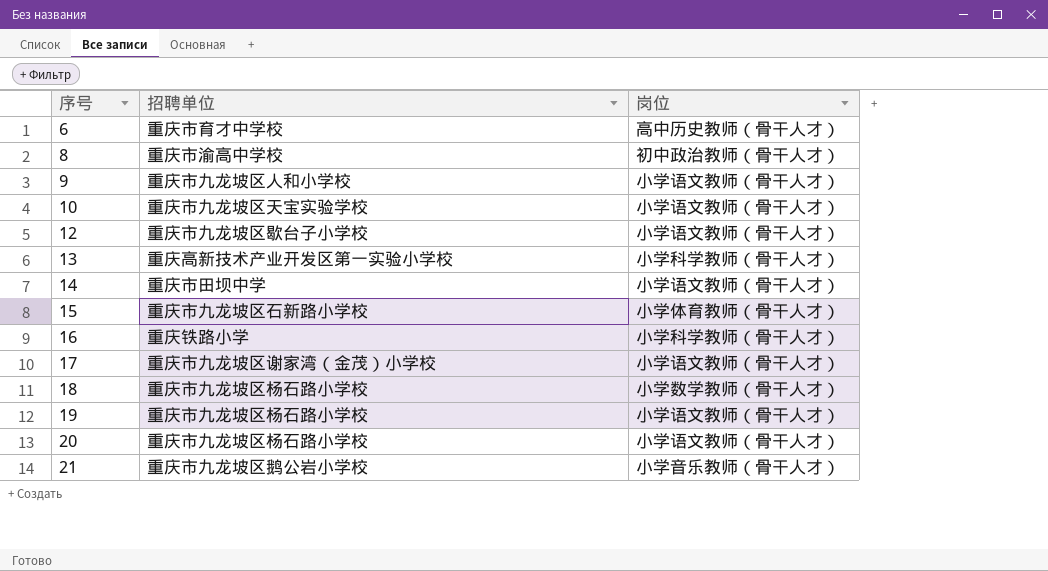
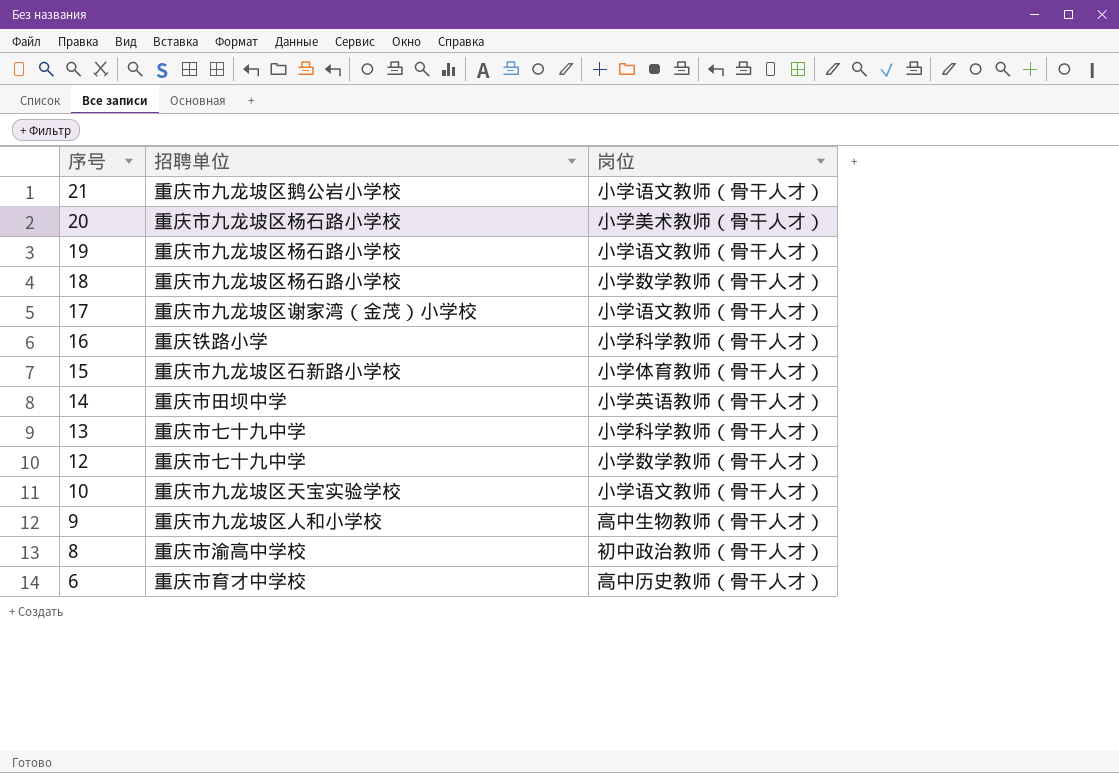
row order: 序号 ascending -> 序号 descending
21 | 岗位: 小学音乐教师（骨干人才） -> 小学语文教师（骨干人才）
20 | 岗位: 小学语文教师（骨干人才） -> 小学美术教师（骨干人才）
14 | 岗位: 小学语文教师（骨干人才） -> 小学英语教师（骨干人才）
13 | 招聘单位: 重庆高新技术产业开发区第一实验小学校 -> 重庆市七十九中学
12 | 招聘单位: 重庆市九龙坡区歇台子小学校 -> 重庆市七十九中学
12 | 岗位: 小学语文教师（骨干人才） -> 小学数学教师（骨干人才）
9 | 岗位: 小学语文教师（骨干人才） -> 高中生物教师（骨干人才）

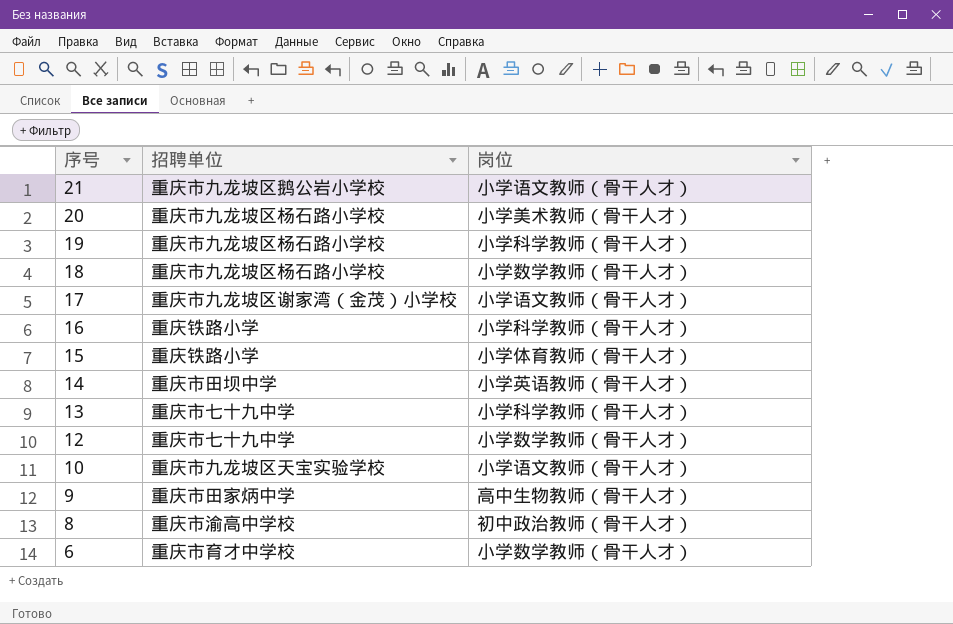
19 | 岗位: 小学语文教师（骨干人才） -> 小学科学教师（骨干人才）
15 | 招聘单位: 重庆市九龙坡区石新路小学校 -> 重庆铁路小学
9 | 招聘单位: 重庆市九龙坡区人和小学校 -> 重庆市田家炳中学
6 | 岗位: 高中历史教师（骨干人才） -> 小学数学教师（骨干人才）

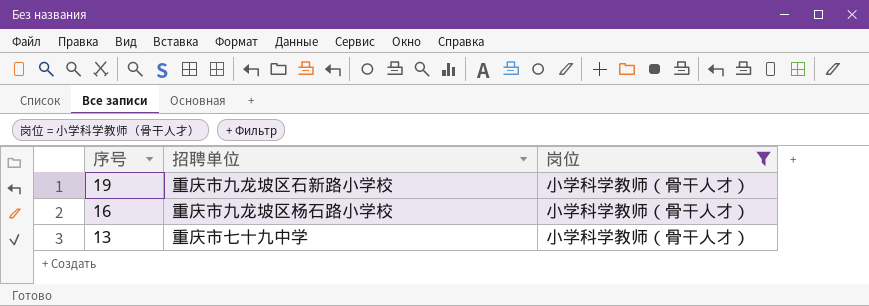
filter: none -> 岗位 = 小学科学教师（骨干人才）
19 | 招聘单位: 重庆市九龙坡区杨石路小学校 -> 重庆市九龙坡区石新路小学校
16 | 招聘单位: 重庆铁路小学 -> 重庆市九龙坡区杨石路小学校

